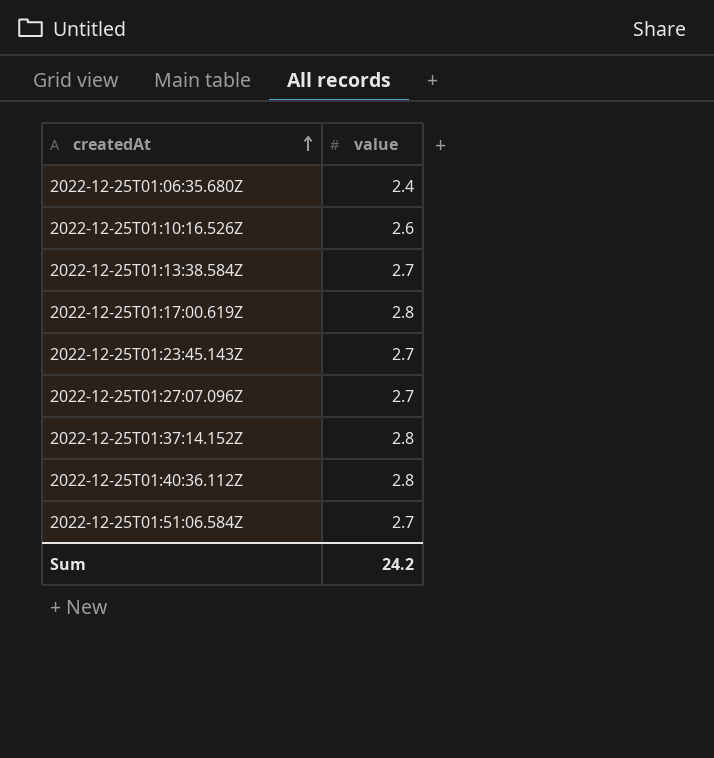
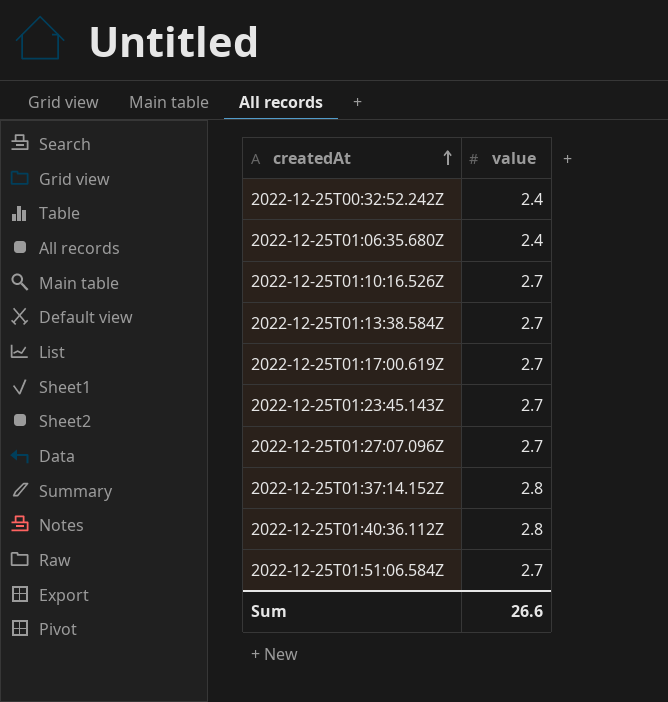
row 2022-12-25T00:32:52.242Z: none -> 2.4
2022-12-25T01:10:16.526Z | value: 2.6 -> 2.7
2022-12-25T01:17:00.619Z | value: 2.8 -> 2.7
Sum | value: 24.2 -> 26.6

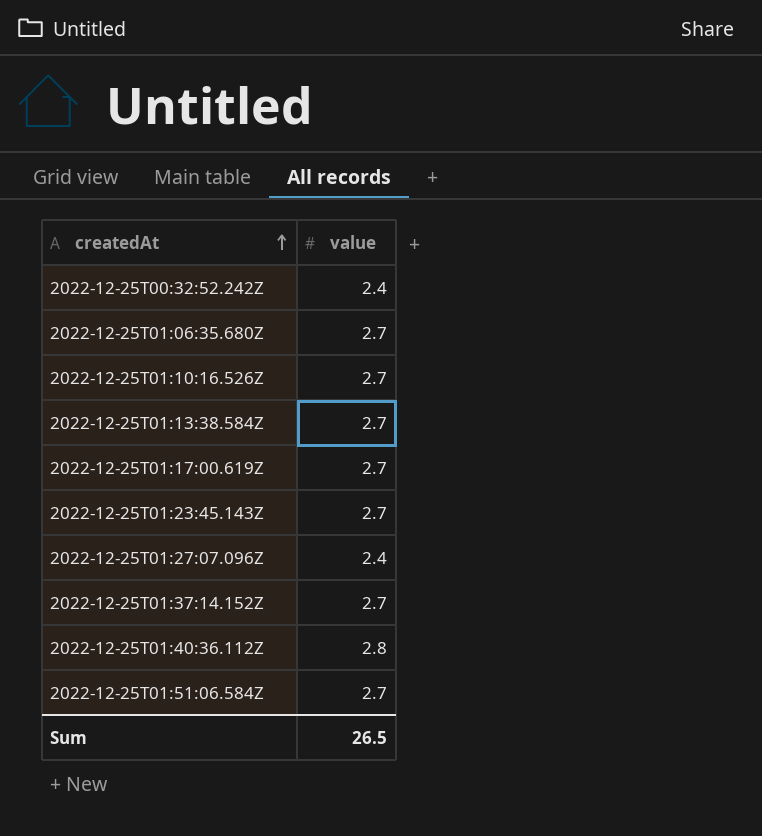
2022-12-25T01:06:35.680Z | value: 2.4 -> 2.7
2022-12-25T01:27:07.096Z | value: 2.7 -> 2.4
2022-12-25T01:37:14.152Z | value: 2.8 -> 2.7
Sum | value: 26.6 -> 26.5

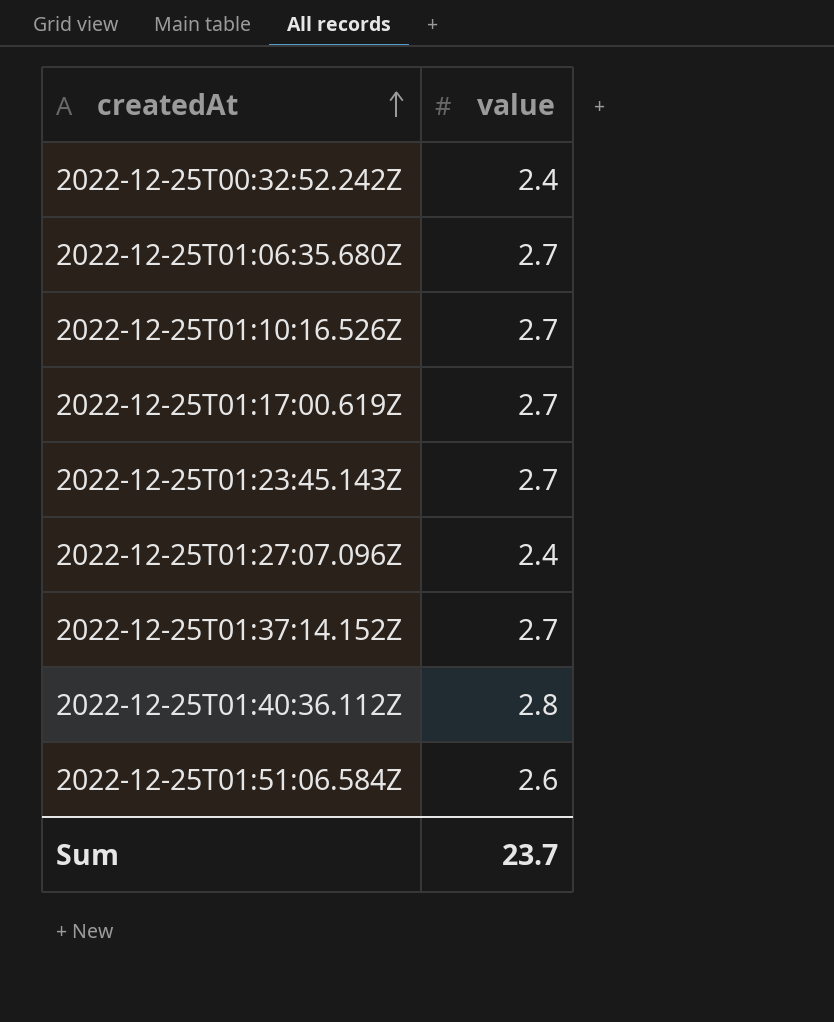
row 2022-12-25T01:13:38.584Z: 2.7 -> none
2022-12-25T01:51:06.584Z | value: 2.7 -> 2.6
Sum | value: 26.5 -> 23.7

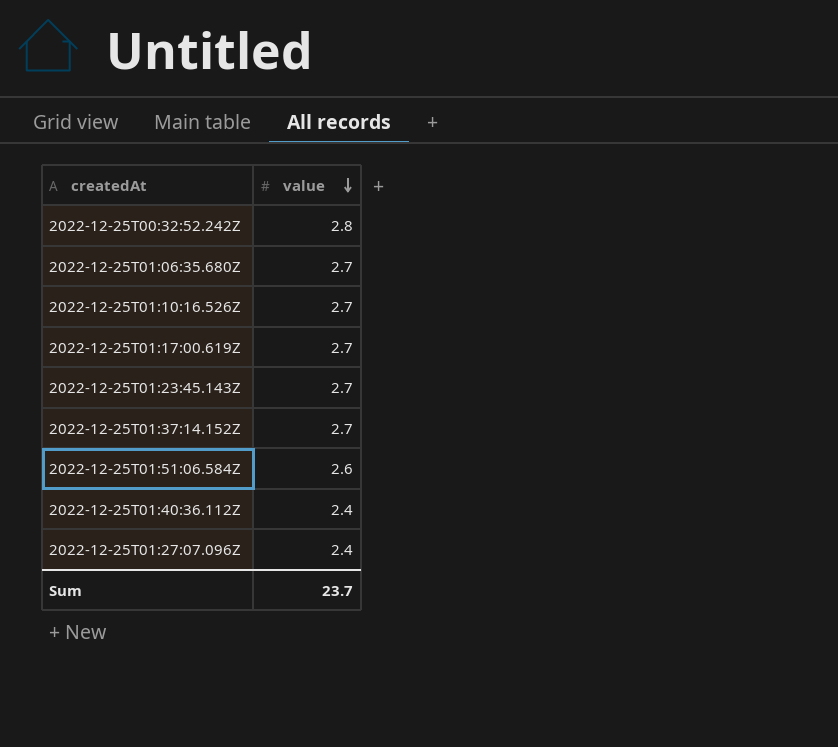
row order: createdAt ascending -> value descending
2022-12-25T00:32:52.242Z | value: 2.4 -> 2.8
2022-12-25T01:40:36.112Z | value: 2.8 -> 2.4

